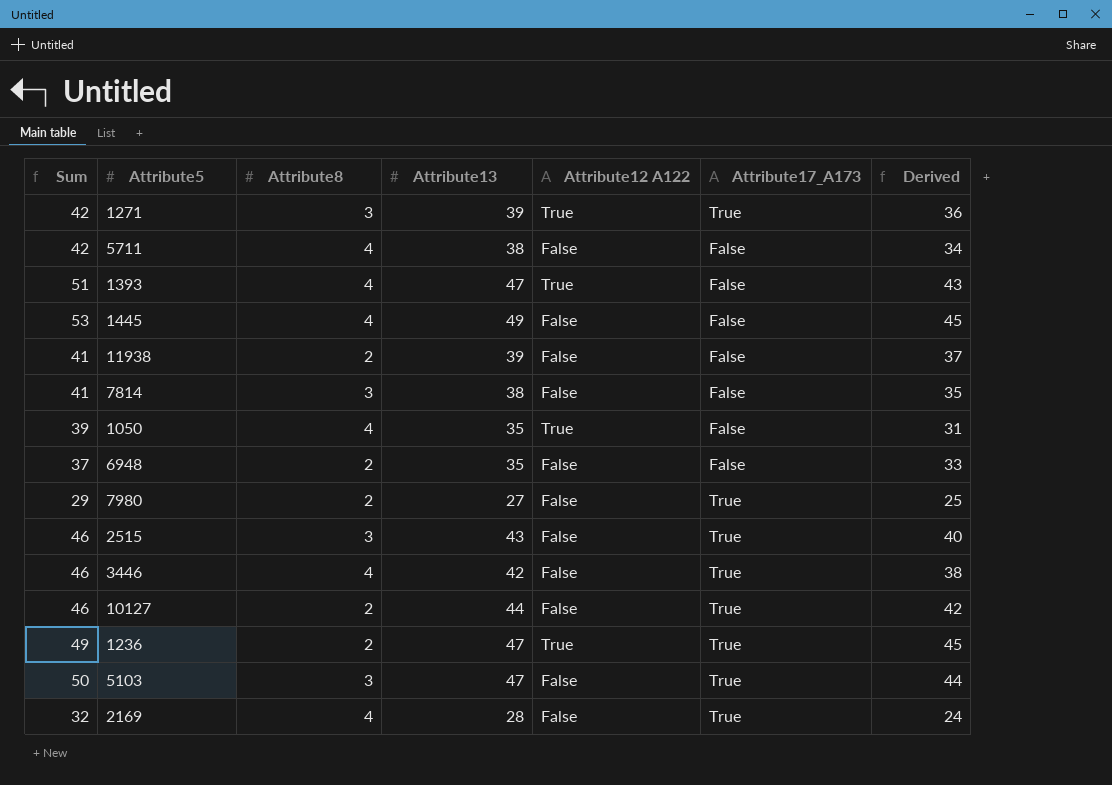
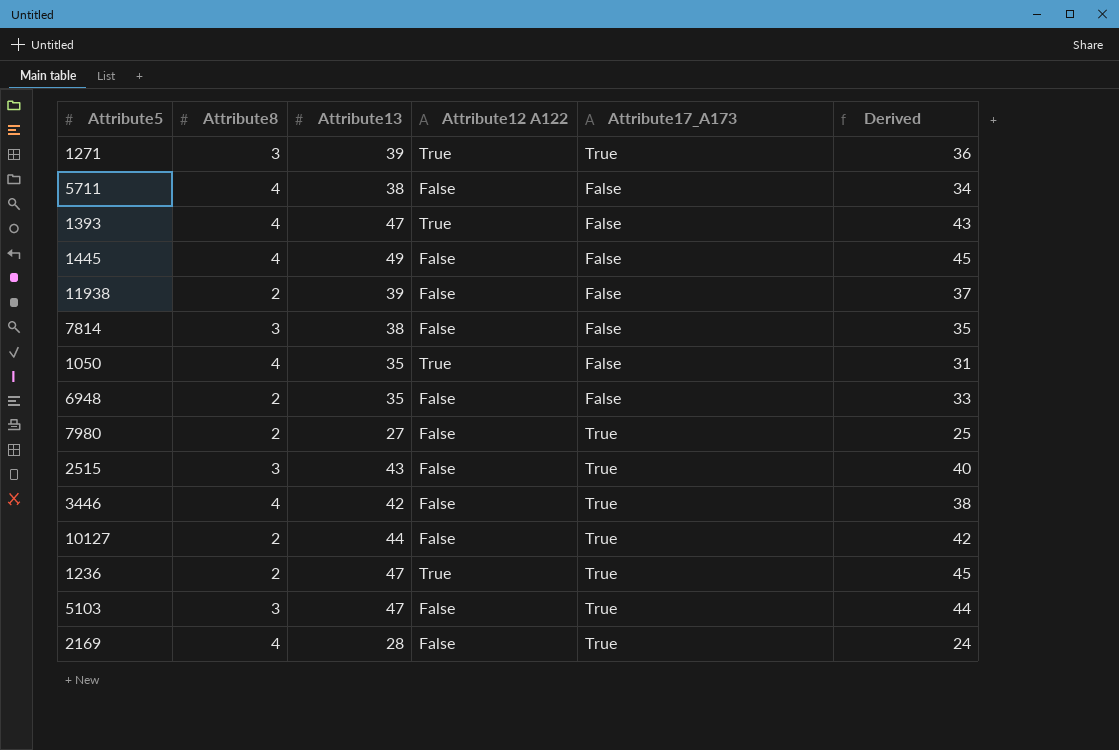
column Sum | formula: [Attribute8] + [Attribute13] -> none

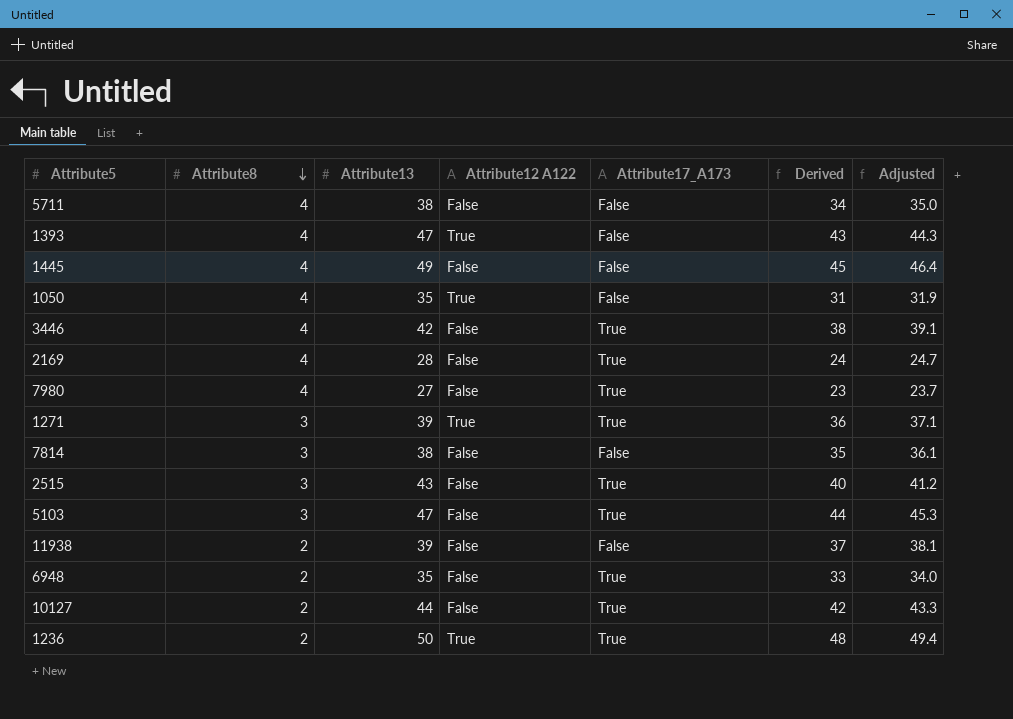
row order: none -> Attribute8 descending
column Adjusted | formula: none -> [Derived] * 1.03
7980 | Attribute8: 2 -> 4
7980 | Derived: 25 -> 23
6948 | Attribute17_A173: False -> True
1236 | Attribute13: 47 -> 50
1236 | Derived: 45 -> 48

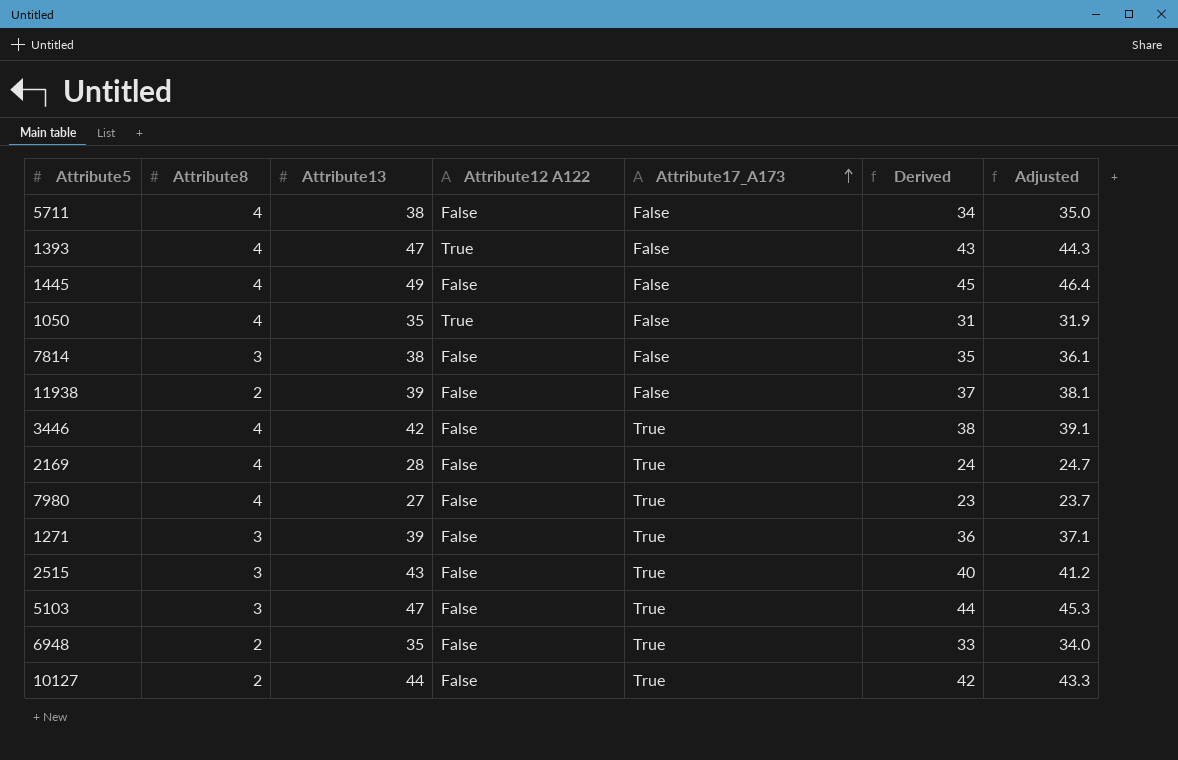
row order: Attribute8 descending -> Attribute17_A173 ascending
row 1236: 2 | 50 | True | True | 48 | 49.4 -> none
1271 | Attribute12 A122: True -> False

